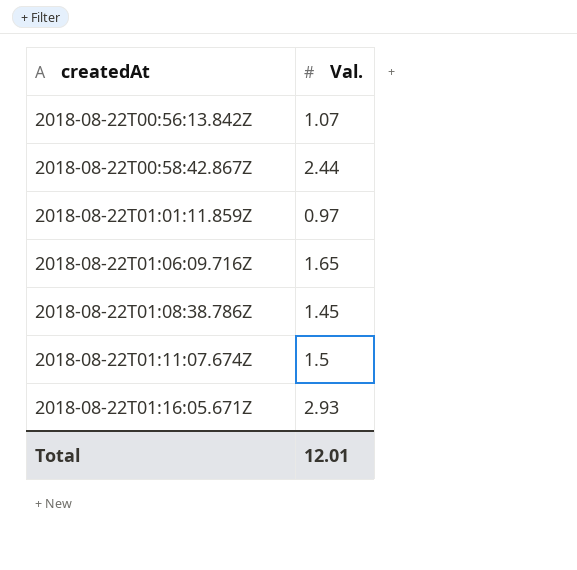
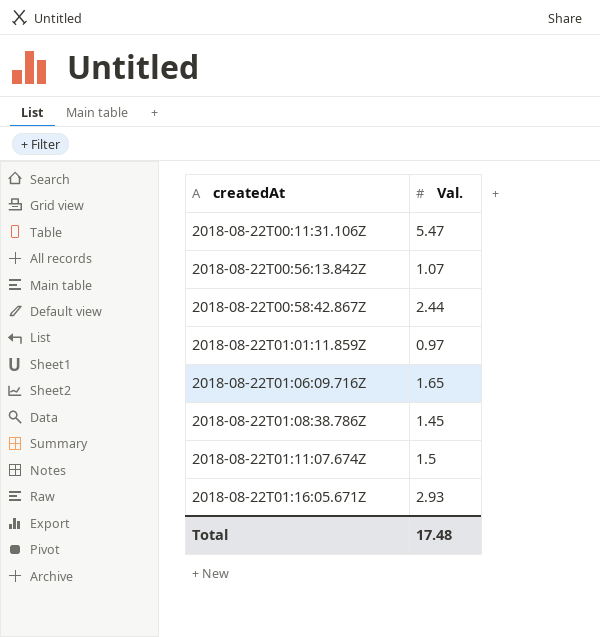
row 2018-08-22T00:11:31.106Z: none -> 5.47
Total | Val.: 12.01 -> 17.48

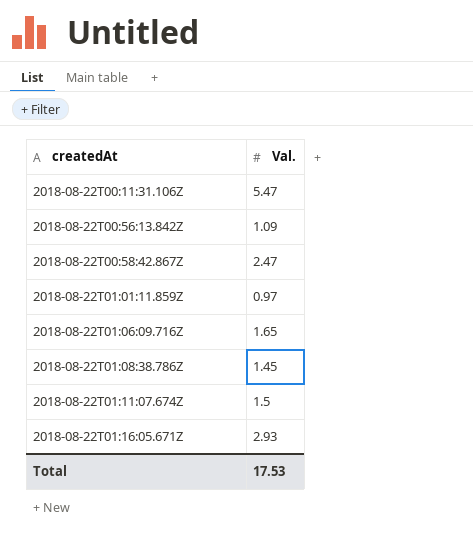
2018-08-22T00:56:13.842Z | Val.: 1.07 -> 1.09
2018-08-22T00:58:42.867Z | Val.: 2.44 -> 2.47
Total | Val.: 17.48 -> 17.53

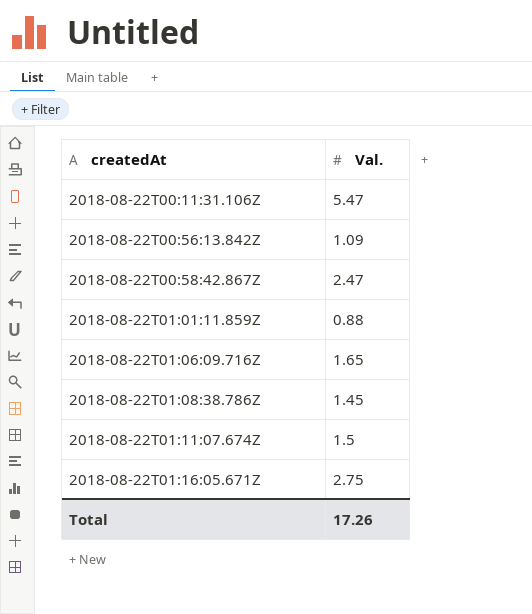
2018-08-22T01:01:11.859Z | Val.: 0.97 -> 0.88
2018-08-22T01:16:05.671Z | Val.: 2.93 -> 2.75
Total | Val.: 17.53 -> 17.26

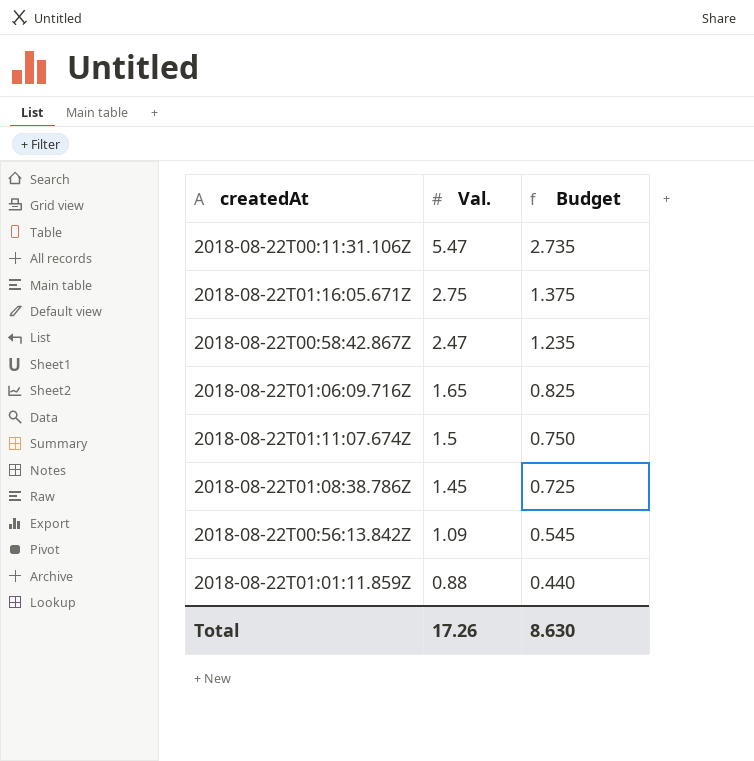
row order: createdAt ascending -> Val. descending
column Budget | formula: none -> [Val.] * 0.5

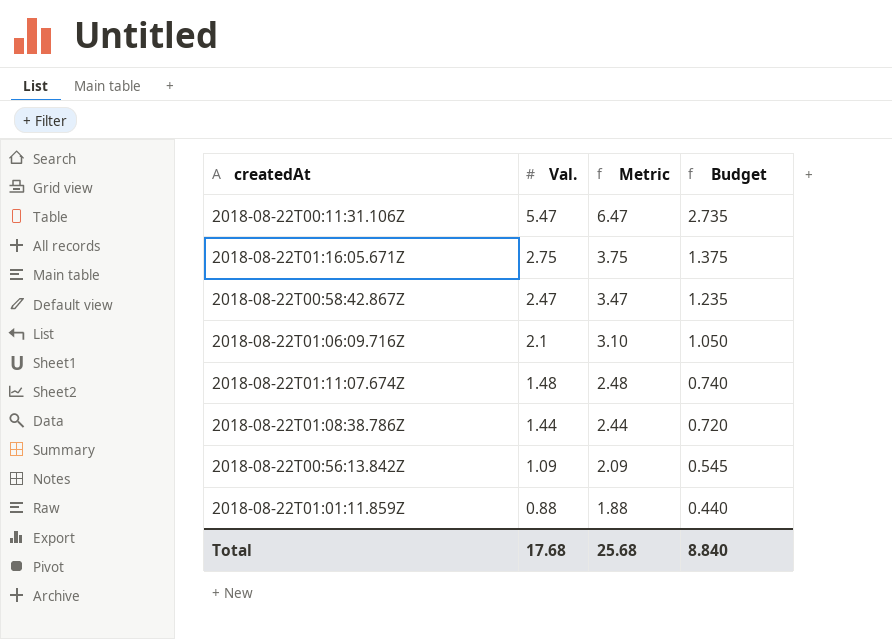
column Metric | formula: none -> [Val.] + 1
2018-08-22T01:06:09.716Z | Val.: 1.65 -> 2.1
2018-08-22T01:06:09.716Z | Budget: 0.825 -> 1.050
2018-08-22T01:11:07.674Z | Val.: 1.5 -> 1.48
2018-08-22T01:11:07.674Z | Budget: 0.750 -> 0.740
2018-08-22T01:08:38.786Z | Val.: 1.45 -> 1.44
2018-08-22T01:08:38.786Z | Budget: 0.725 -> 0.720
Total | Val.: 17.26 -> 17.68
Total | Budget: 8.630 -> 8.840

